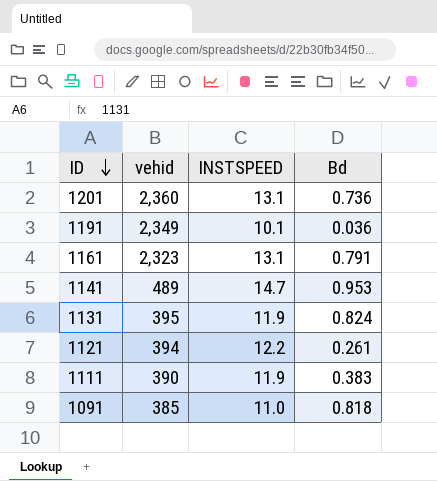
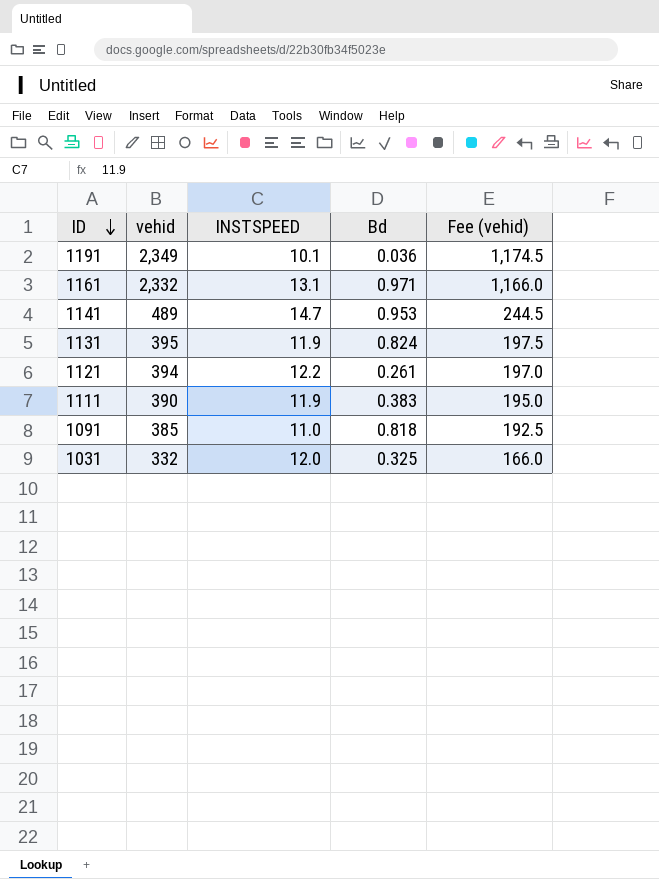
column Fee (vehid) | formula: none -> [vehid] * 0.5
row 1201: 2,360 | 13.1 | 0.736 -> none
1161 | vehid: 2,323 -> 2,332
1161 | Bd: 0.791 -> 0.971
row 1031: none -> 332 | 12.0 | 0.325 | 166.0

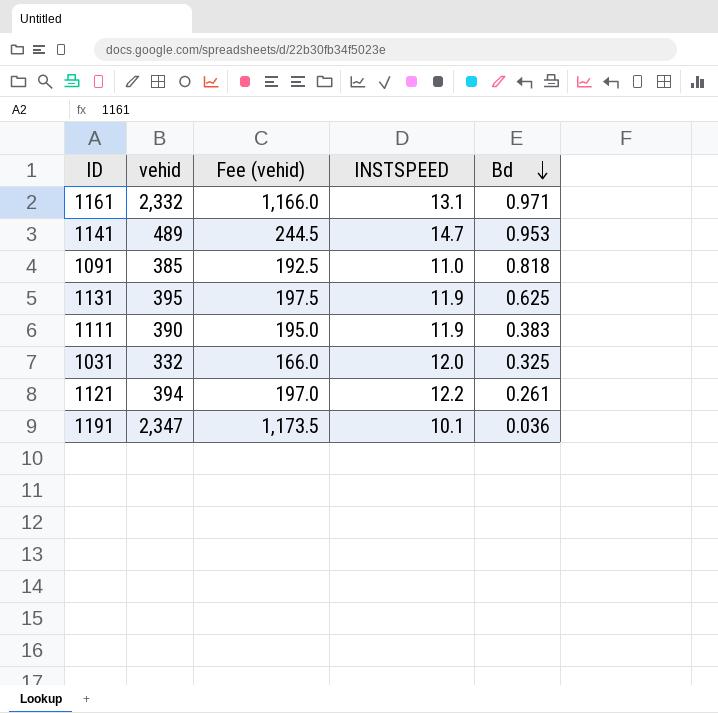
row order: ID descending -> Bd descending
column Fee (vehid) | position: 5 -> 3
1131 | Bd: 0.824 -> 0.625
1191 | vehid: 2,349 -> 2,347
1191 | Fee (vehid): 1,174.5 -> 1,173.5

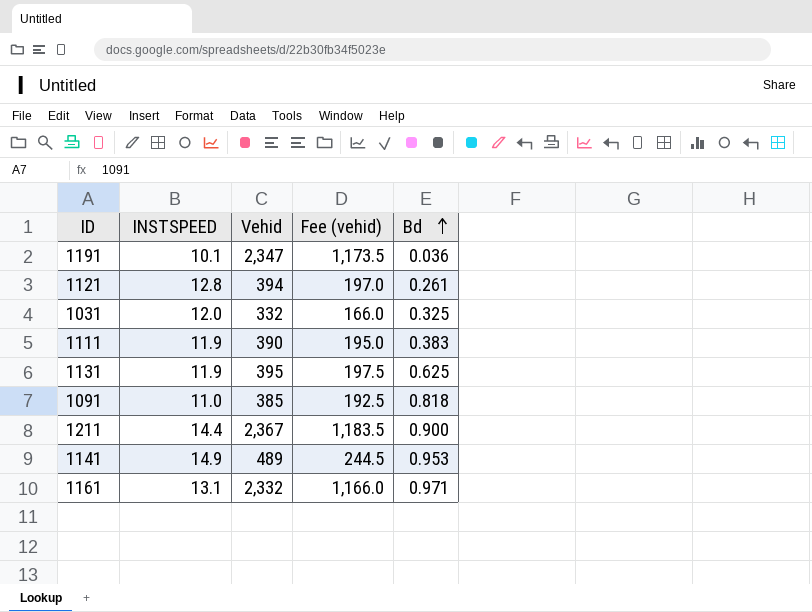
row order: Bd descending -> Bd ascending
column INSTSPEED | position: 4 -> 2
column name: vehid -> Vehid
1121 | INSTSPEED: 12.2 -> 12.8
row 1211: none -> 14.4 | 2,367 | 1,183.5 | 0.900
1141 | INSTSPEED: 14.7 -> 14.9

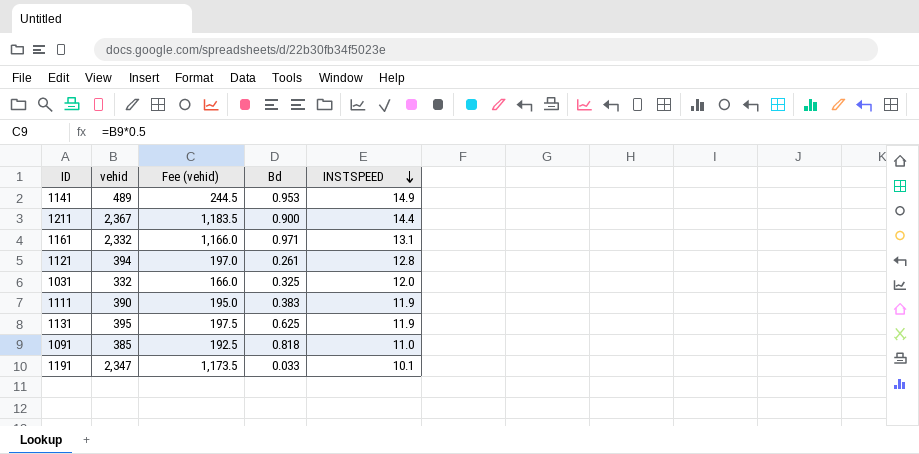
row order: Bd ascending -> INSTSPEED descending
column name: Vehid -> vehid
column INSTSPEED | position: 2 -> 5
1191 | Bd: 0.036 -> 0.033

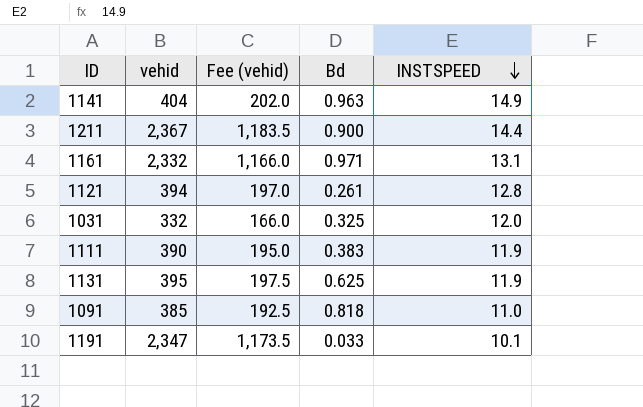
1141 | vehid: 489 -> 404
1141 | Fee (vehid): 244.5 -> 202.0
1141 | Bd: 0.953 -> 0.963

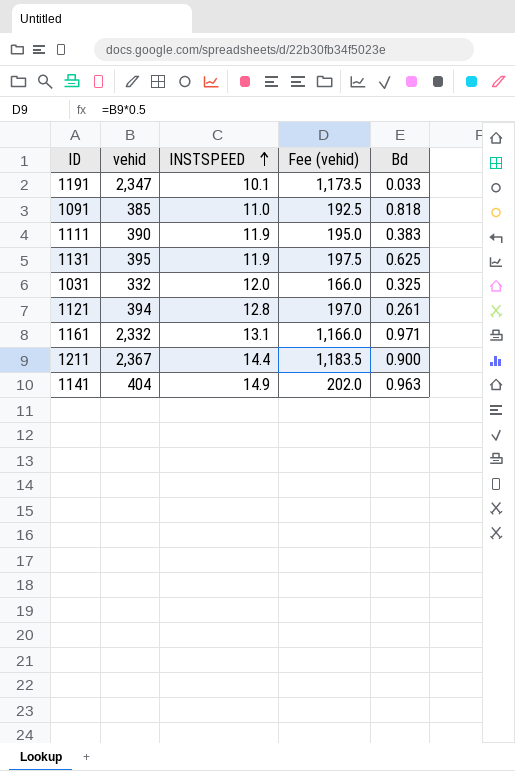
row order: INSTSPEED descending -> INSTSPEED ascending
column INSTSPEED | position: 5 -> 3

